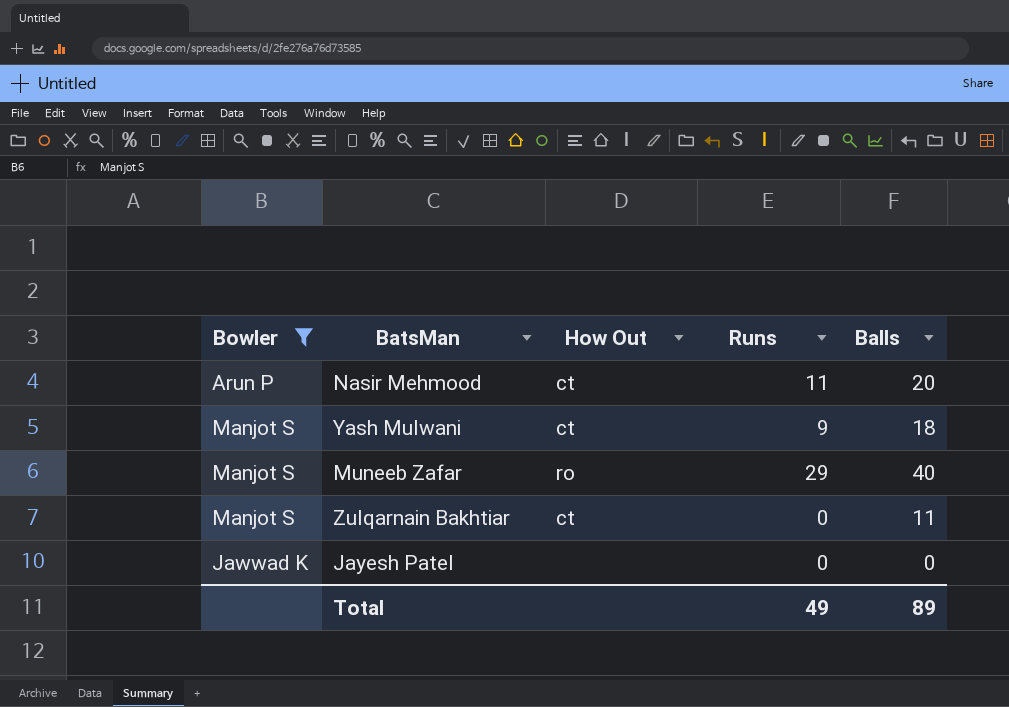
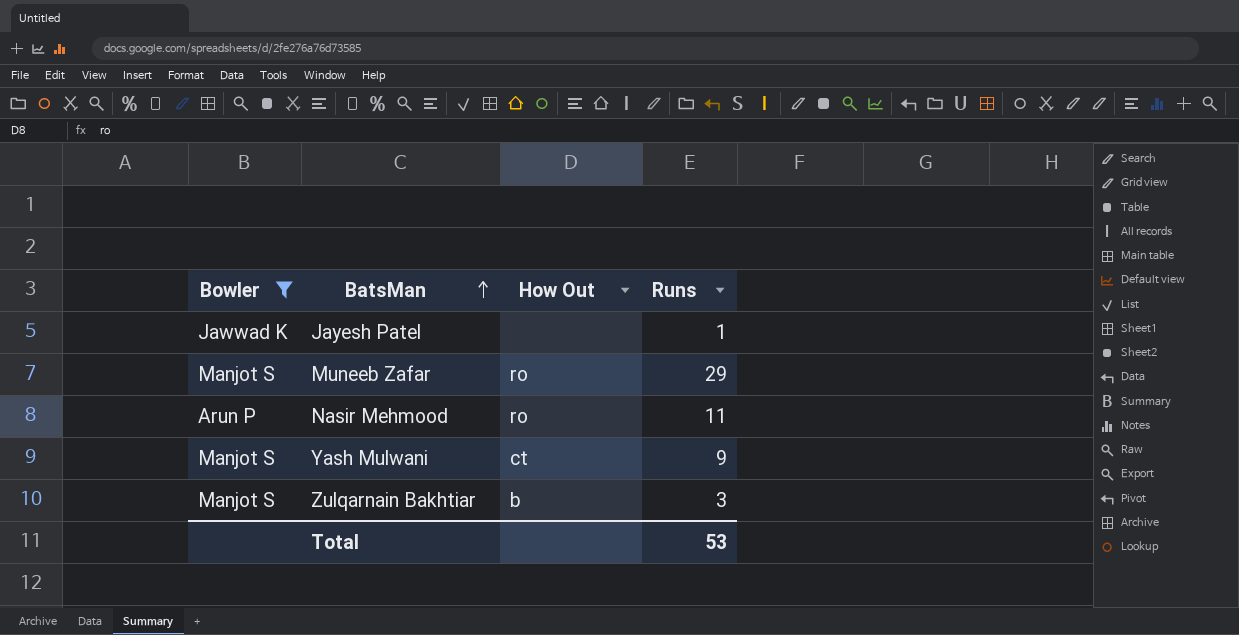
row order: none -> BatsMan ascending
column Balls | position: 5 -> none
Jayesh Patel | Runs: 0 -> 1
Nasir Mehmood | How Out: ct -> ro
Zulqarnain Bakhtiar | How Out: ct -> b
Zulqarnain Bakhtiar | Runs: 0 -> 3
Total | Runs: 49 -> 53

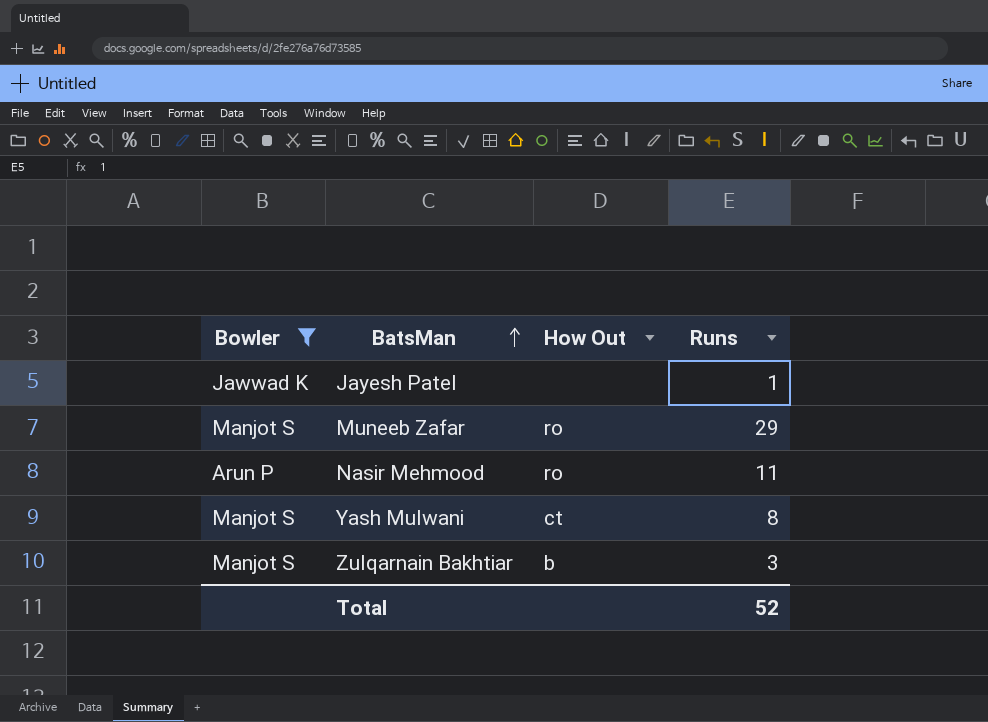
Yash Mulwani | Runs: 9 -> 8
Total | Runs: 53 -> 52

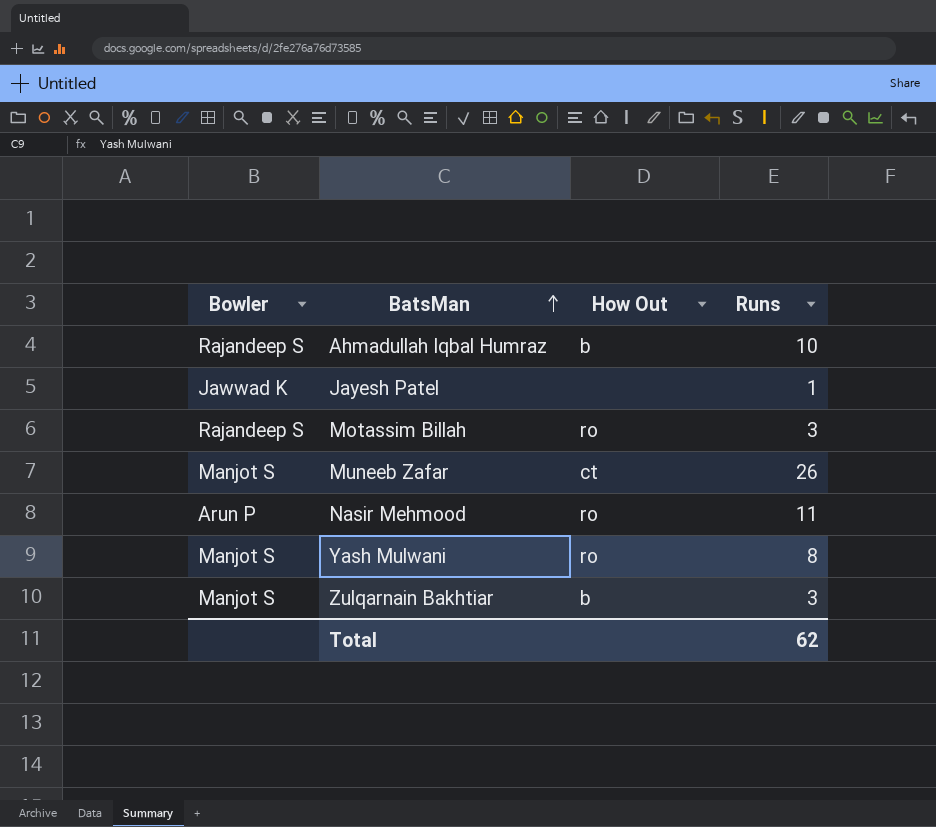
filter: Bowler != Rajandeep S -> none
Muneeb Zafar | How Out: ro -> ct
Muneeb Zafar | Runs: 29 -> 26
Yash Mulwani | How Out: ct -> ro
Total | Runs: 52 -> 62

